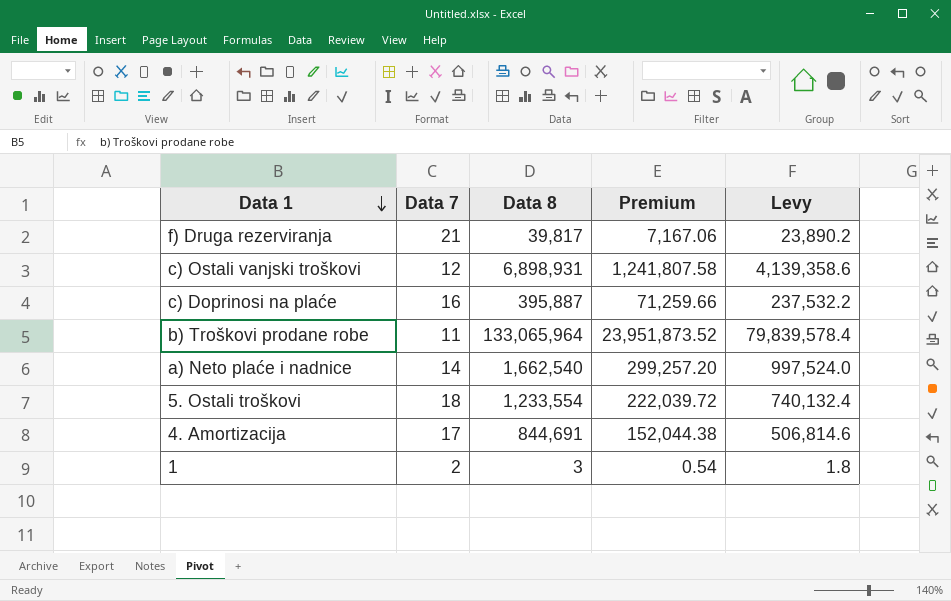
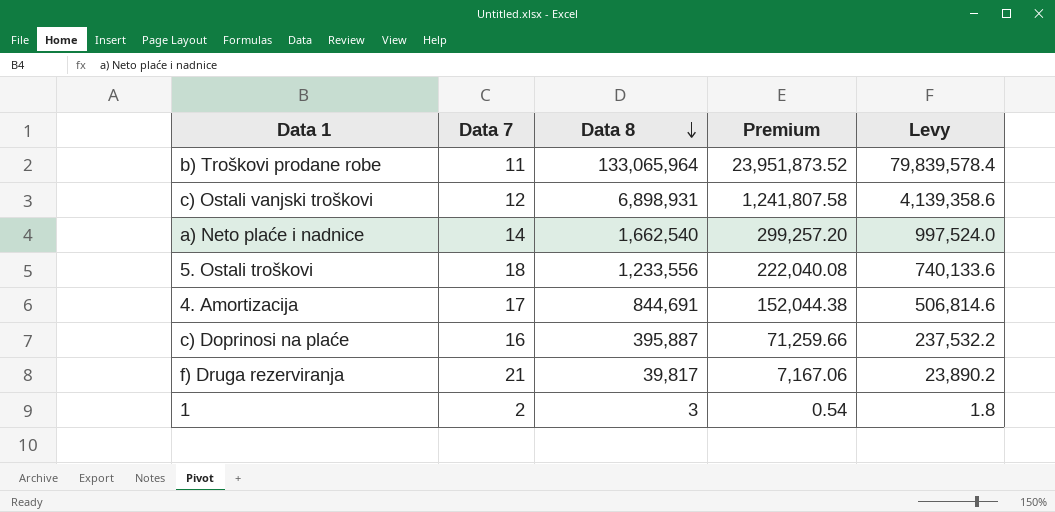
row order: Data 1 descending -> Data 8 descending
5. Ostali troškovi | Data 8: 1,233,554 -> 1,233,556
5. Ostali troškovi | Premium: 222,039.72 -> 222,040.08
5. Ostali troškovi | Levy: 740,132.4 -> 740,133.6

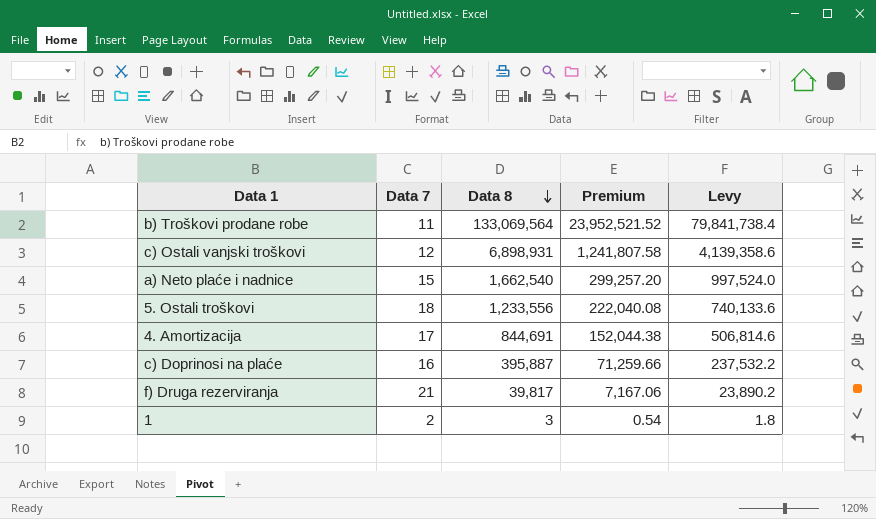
b) Troškovi prodane robe | Data 8: 133,065,964 -> 133,069,564
b) Troškovi prodane robe | Premium: 23,951,873.52 -> 23,952,521.52
b) Troškovi prodane robe | Levy: 79,839,578.4 -> 79,841,738.4
a) Neto plaće i nadnice | Data 7: 14 -> 15

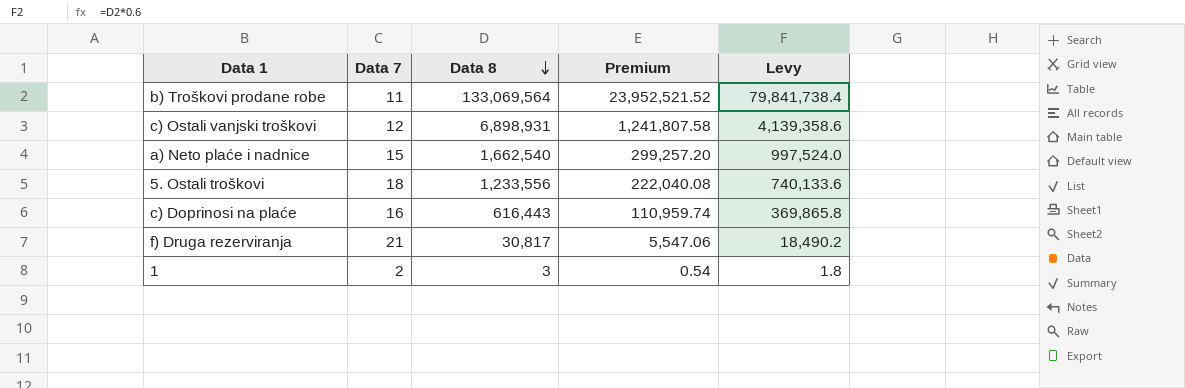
row 4. Amortizacija: 17 | 844,691 | 152,044.38 | 506,814.6 -> none
c) Doprinosi na plaće | Data 8: 395,887 -> 616,443
c) Doprinosi na plaće | Premium: 71,259.66 -> 110,959.74
c) Doprinosi na plaće | Levy: 237,532.2 -> 369,865.8
f) Druga rezerviranja | Data 8: 39,817 -> 30,817
f) Druga rezerviranja | Premium: 7,167.06 -> 5,547.06
f) Druga rezerviranja | Levy: 23,890.2 -> 18,490.2

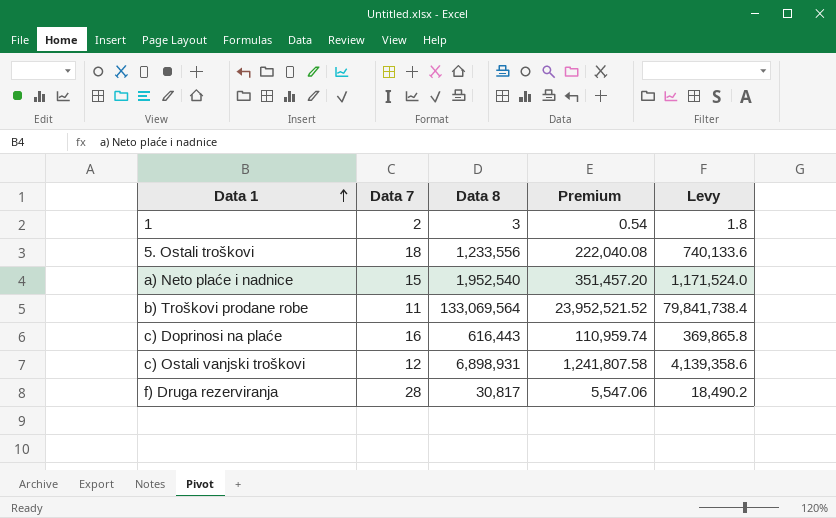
row order: Data 8 descending -> Data 1 ascending
a) Neto plaće i nadnice | Data 8: 1,662,540 -> 1,952,540
a) Neto plaće i nadnice | Premium: 299,257.20 -> 351,457.20
a) Neto plaće i nadnice | Levy: 997,524.0 -> 1,171,524.0
f) Druga rezerviranja | Data 7: 21 -> 28

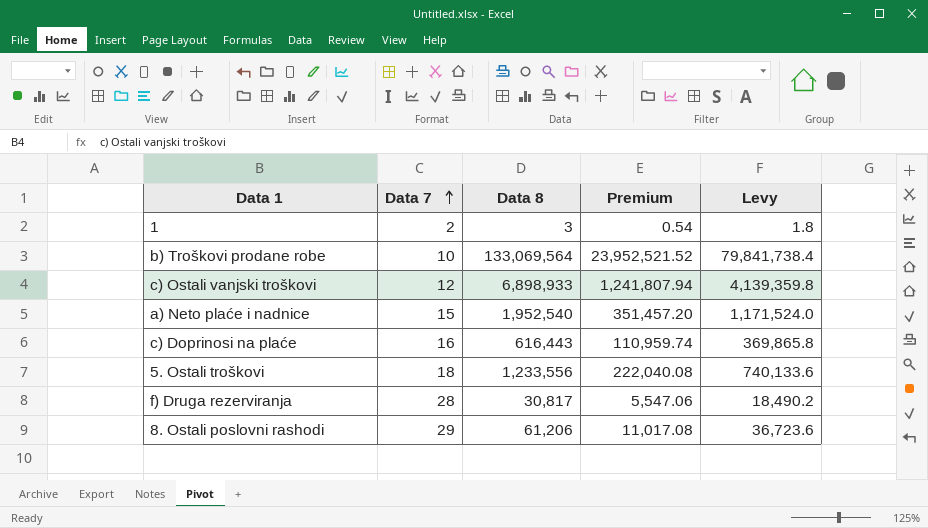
row order: Data 1 ascending -> Data 7 ascending
b) Troškovi prodane robe | Data 7: 11 -> 10
c) Ostali vanjski troškovi | Data 8: 6,898,931 -> 6,898,933
c) Ostali vanjski troškovi | Premium: 1,241,807.58 -> 1,241,807.94
c) Ostali vanjski troškovi | Levy: 4,139,358.6 -> 4,139,359.8
row 8. Ostali poslovni rashodi: none -> 29 | 61,206 | 11,017.08 | 36,723.6

